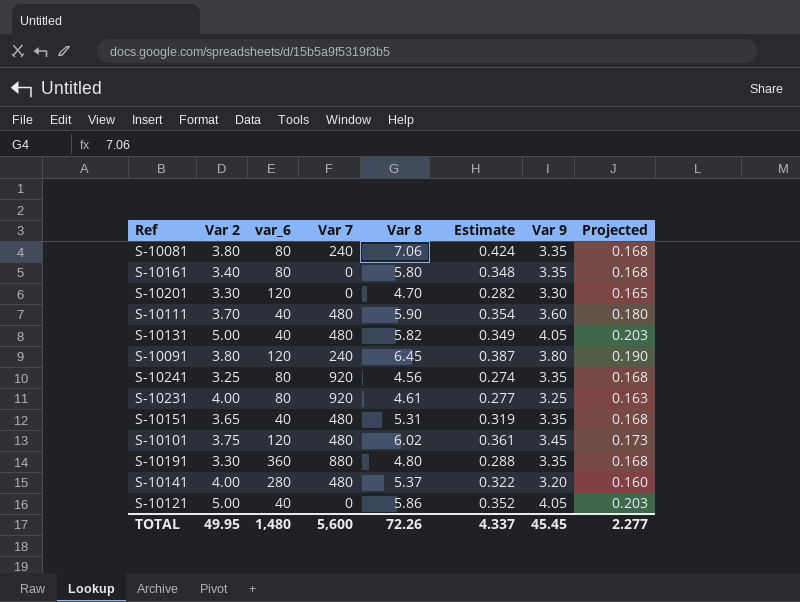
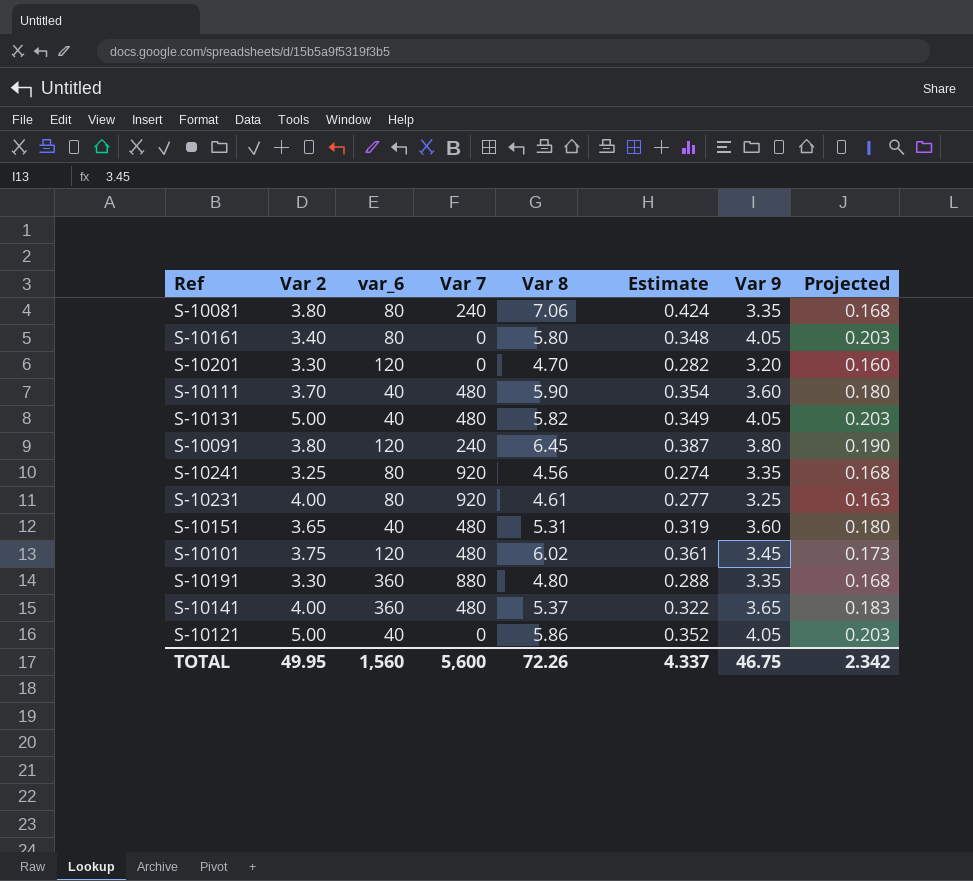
S-10161 | Var 9: 3.35 -> 4.05
S-10161 | Projected: 0.168 -> 0.203
S-10201 | Var 9: 3.30 -> 3.20
S-10201 | Projected: 0.165 -> 0.160
S-10151 | Var 9: 3.35 -> 3.60
S-10151 | Projected: 0.168 -> 0.180
S-10141 | var_6: 280 -> 360
S-10141 | Var 9: 3.20 -> 3.65
S-10141 | Projected: 0.160 -> 0.183
TOTAL | var_6: 1,480 -> 1,560
TOTAL | Var 9: 45.45 -> 46.75
TOTAL | Projected: 2.277 -> 2.342

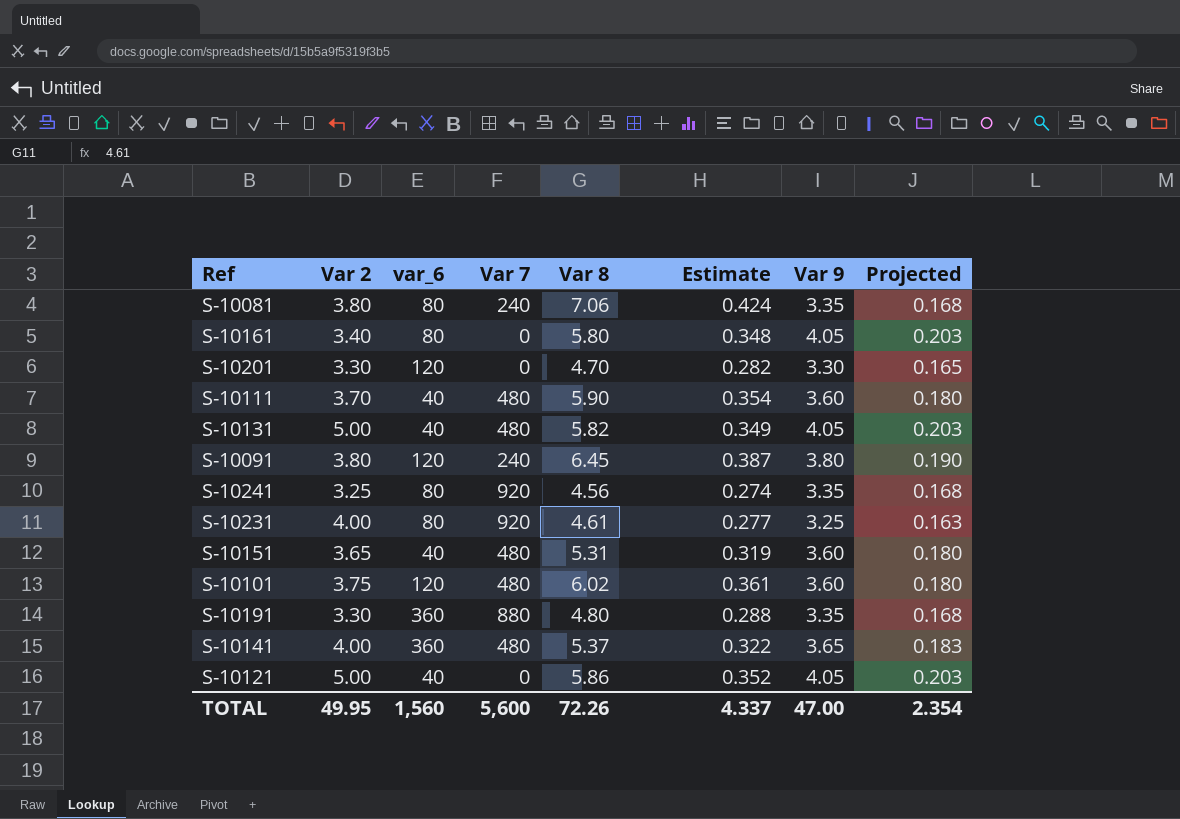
S-10201 | Var 9: 3.20 -> 3.30
S-10201 | Projected: 0.160 -> 0.165
S-10101 | Var 9: 3.45 -> 3.60
S-10101 | Projected: 0.173 -> 0.180
TOTAL | Var 9: 46.75 -> 47.00
TOTAL | Projected: 2.342 -> 2.354

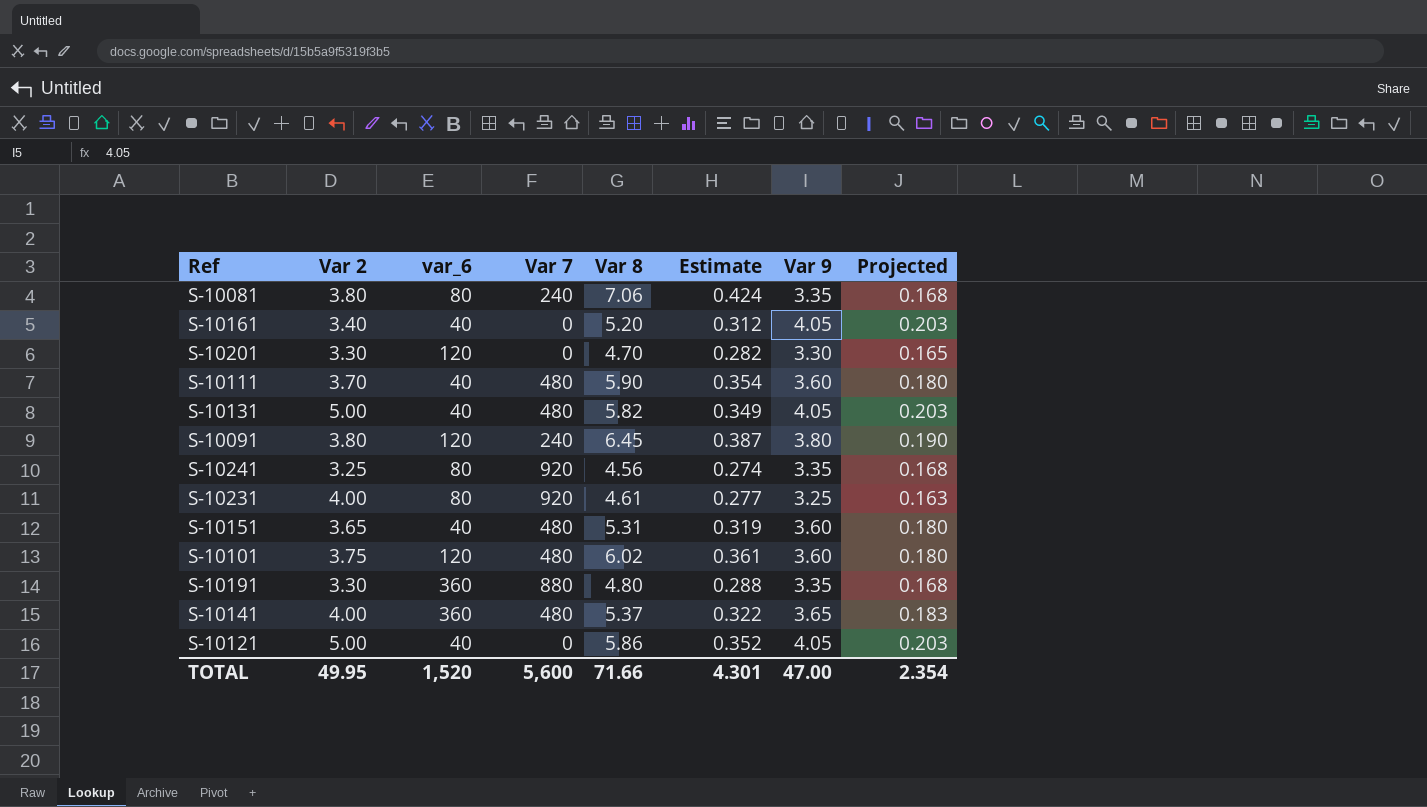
S-10161 | var_6: 80 -> 40
S-10161 | Var 8: 5.80 -> 5.20
S-10161 | Estimate: 0.348 -> 0.312
TOTAL | var_6: 1,560 -> 1,520
TOTAL | Var 8: 72.26 -> 71.66
TOTAL | Estimate: 4.337 -> 4.301

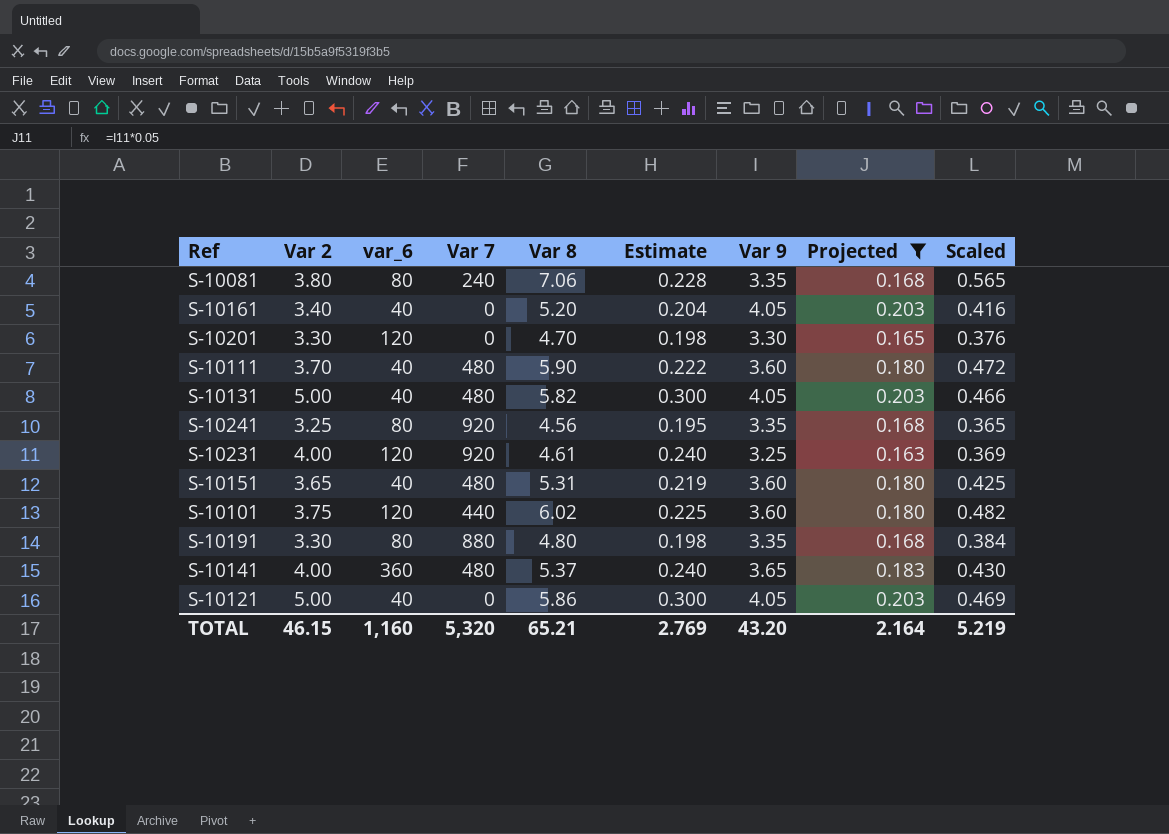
filter: none -> Projected != 0.190
column Estimate | formula: [Var 8] * 0.06 -> [Var 2] * 0.06
column Scaled | formula: none -> [Var 8] * 0.08
S-10231 | var_6: 80 -> 120
S-10101 | Var 7: 480 -> 440
S-10191 | var_6: 360 -> 80
TOTAL | Var 2: 49.95 -> 46.15
TOTAL | var_6: 1,520 -> 1,160
TOTAL | Var 7: 5,600 -> 5,320
TOTAL | Var 8: 71.66 -> 65.21
TOTAL | Estimate: 4.301 -> 2.769
TOTAL | Var 9: 47.00 -> 43.20
TOTAL | Projected: 2.354 -> 2.164

